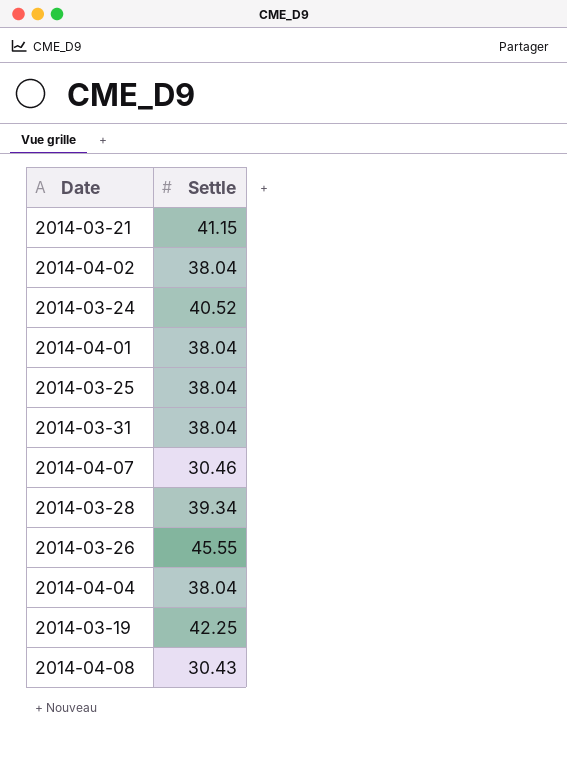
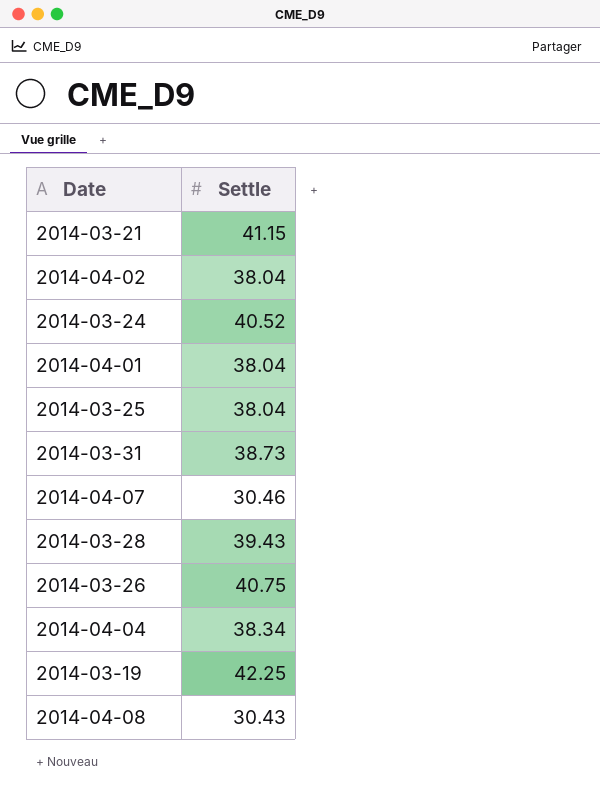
2014-03-31 | Settle: 38.04 -> 38.73
2014-03-28 | Settle: 39.34 -> 39.43
2014-03-26 | Settle: 45.55 -> 40.75
2014-04-04 | Settle: 38.04 -> 38.34

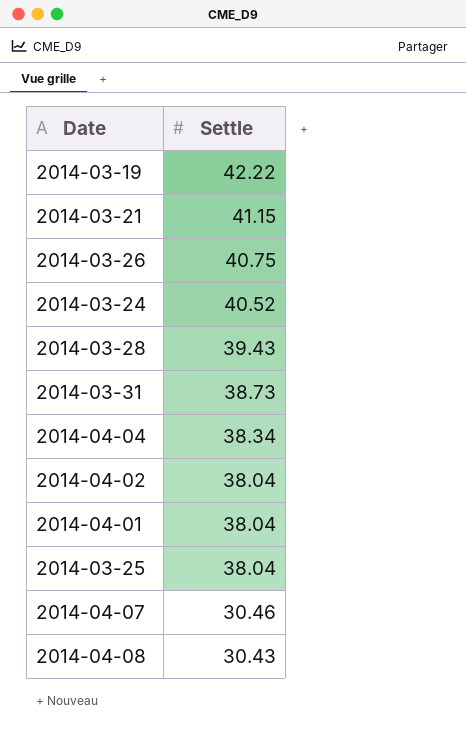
row order: none -> Settle descending
2014-03-19 | Settle: 42.25 -> 42.22

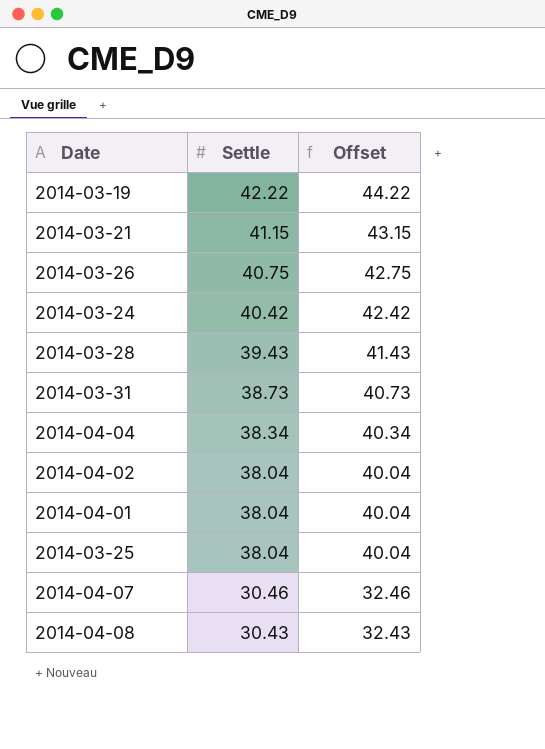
column Offset | formula: none -> [Settle] + 2
2014-03-24 | Settle: 40.52 -> 40.42

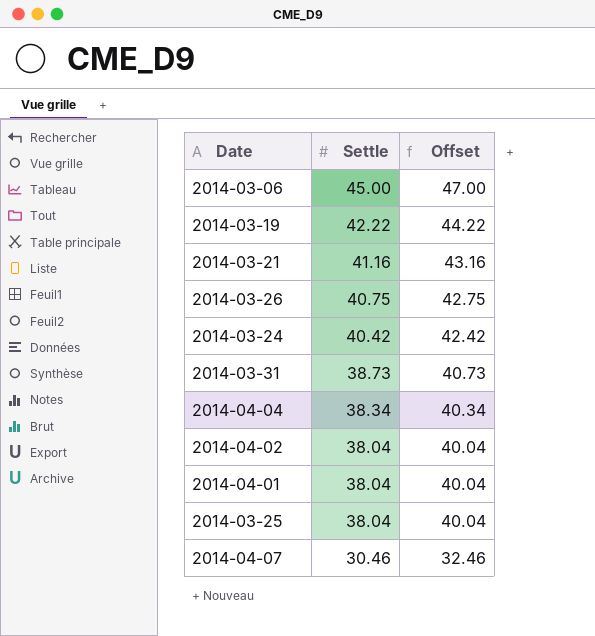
row 2014-03-28: 39.43 | 41.43 -> none
row 2014-04-08: 30.43 | 32.43 -> none
row 2014-03-06: none -> 45.00 | 47.00
2014-03-21 | Settle: 41.15 -> 41.16
2014-03-21 | Offset: 43.15 -> 43.16

